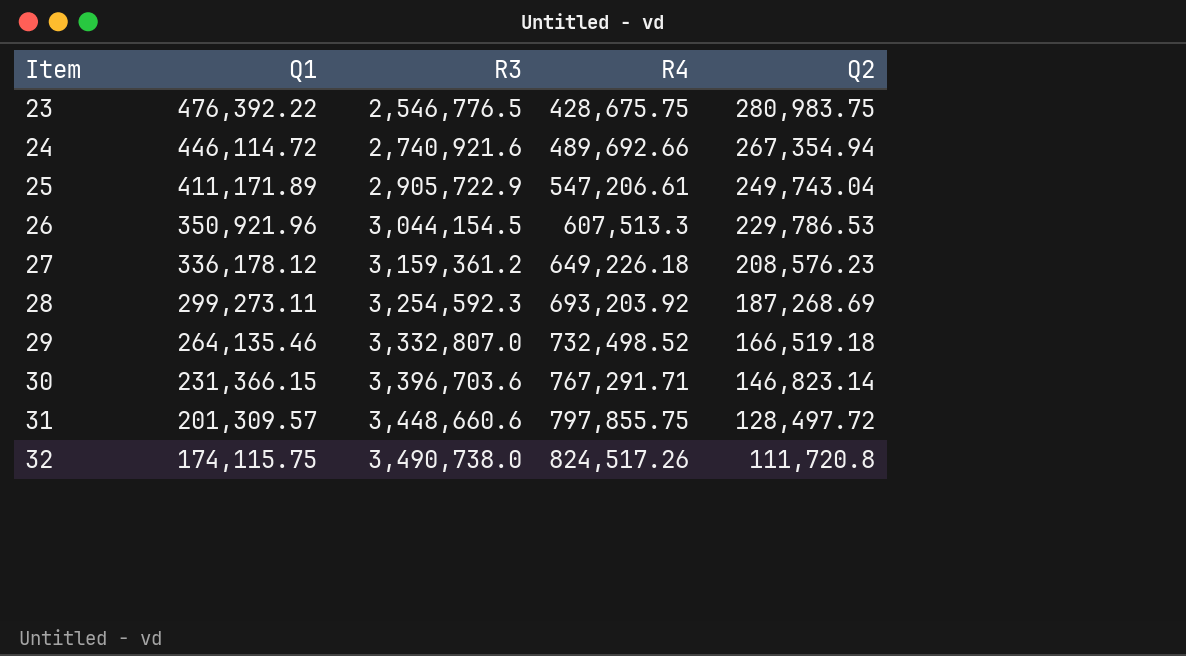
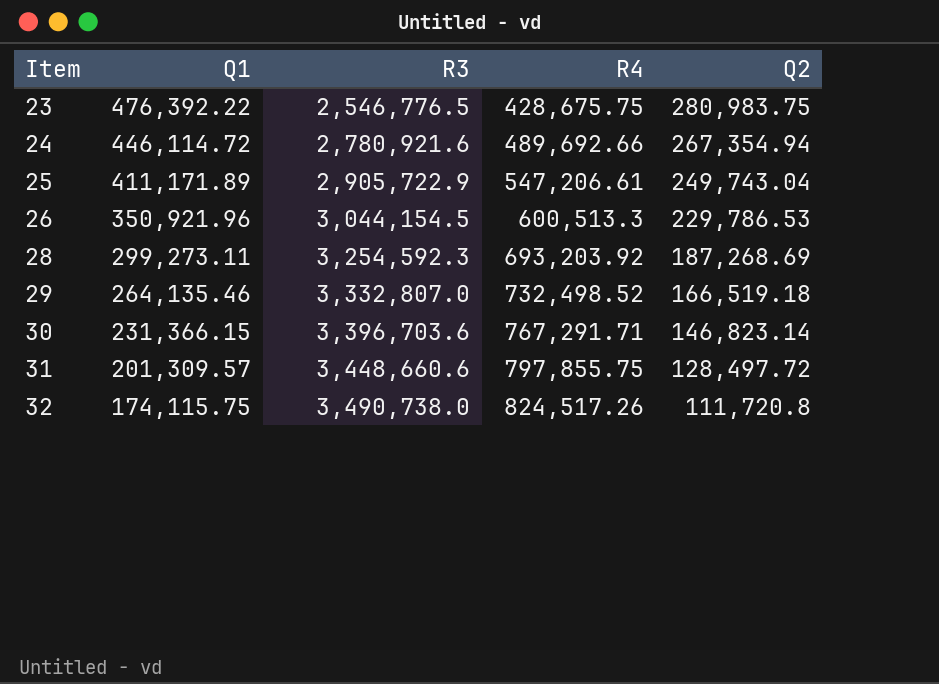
row 27: 336,178.12 | 3,159,361.2 | 649,226.18 | 208,576.23 -> none
24 | R3: 2,740,921.6 -> 2,780,921.6
26 | R4: 607,513.3 -> 600,513.3

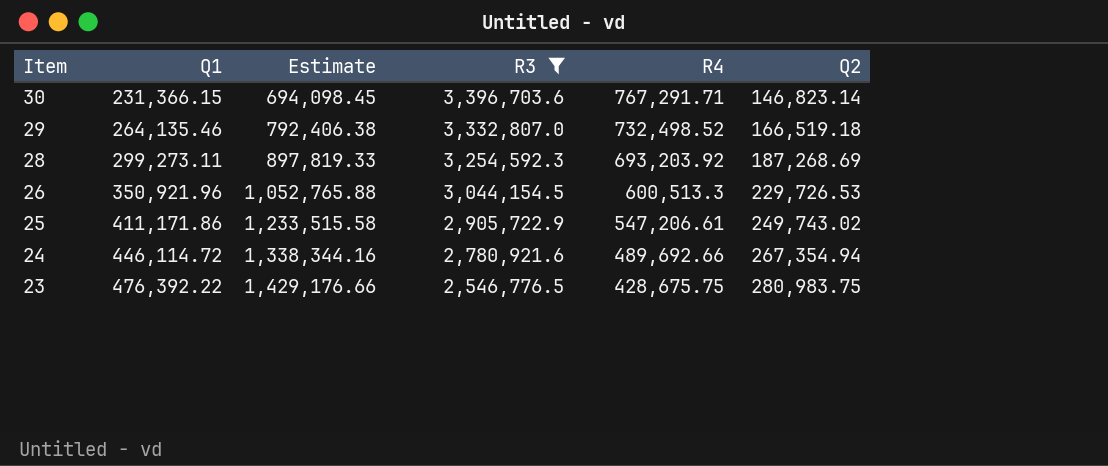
filter: none -> R3 <= 3,396,703.6
row order: Item ascending -> Item descending
column Estimate | formula: none -> [Q1] * 3
26 | Q2: 229,786.53 -> 229,726.53
25 | Q1: 411,171.89 -> 411,171.86
25 | Q2: 249,743.04 -> 249,743.02

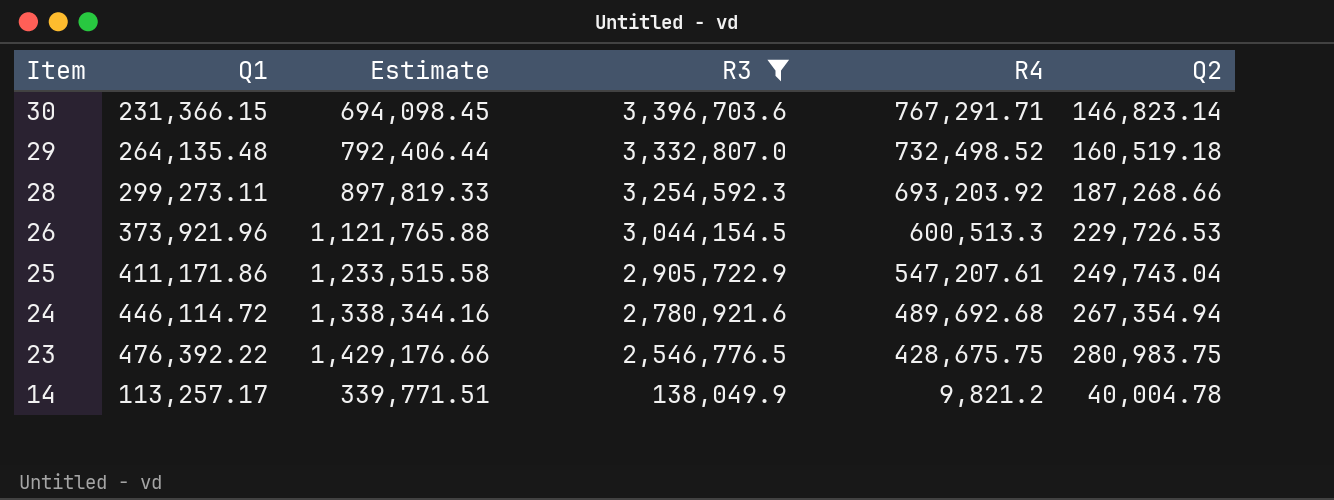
29 | Q1: 264,135.46 -> 264,135.48
29 | Estimate: 792,406.38 -> 792,406.44
29 | Q2: 166,519.18 -> 160,519.18
28 | Q2: 187,268.69 -> 187,268.66
26 | Q1: 350,921.96 -> 373,921.96
26 | Estimate: 1,052,765.88 -> 1,121,765.88
25 | R4: 547,206.61 -> 547,207.61
25 | Q2: 249,743.02 -> 249,743.04
24 | R4: 489,692.66 -> 489,692.68
row 14: none -> 113,257.17 | 339,771.51 | 138,049.9 | 9,821.2 | 40,004.78

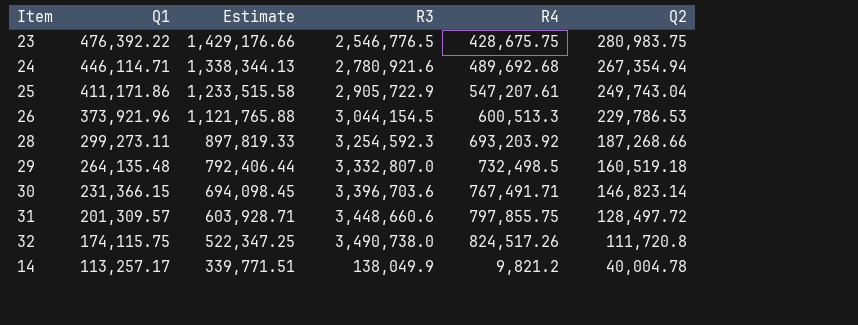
filter: R3 <= 3,396,703.6 -> none
row order: Item descending -> Q1 descending
24 | Q1: 446,114.72 -> 446,114.71
24 | Estimate: 1,338,344.16 -> 1,338,344.13
26 | Q2: 229,726.53 -> 229,786.53
29 | R4: 732,498.52 -> 732,498.5
30 | R4: 767,291.71 -> 767,491.71

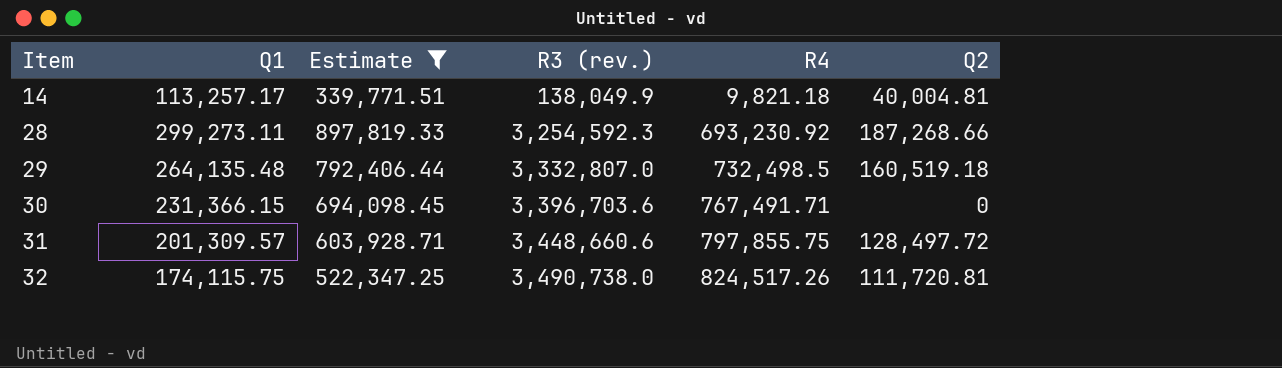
filter: none -> Estimate <= 897,819.33
row order: Q1 descending -> Item ascending
column name: R3 -> R3 (rev.)
14 | R4: 9,821.2 -> 9,821.18
14 | Q2: 40,004.78 -> 40,004.81
28 | R4: 693,203.92 -> 693,230.92
30 | Q2: 146,823.14 -> 0
32 | Q2: 111,720.8 -> 111,720.81

